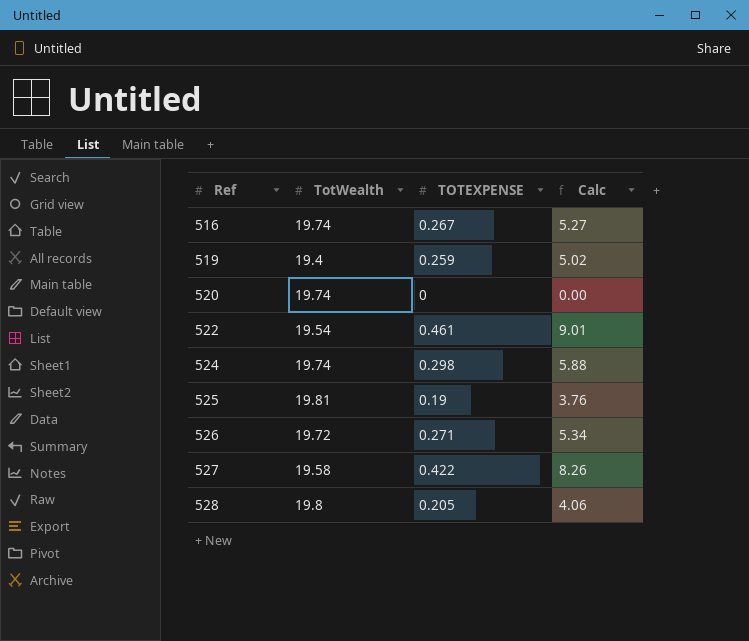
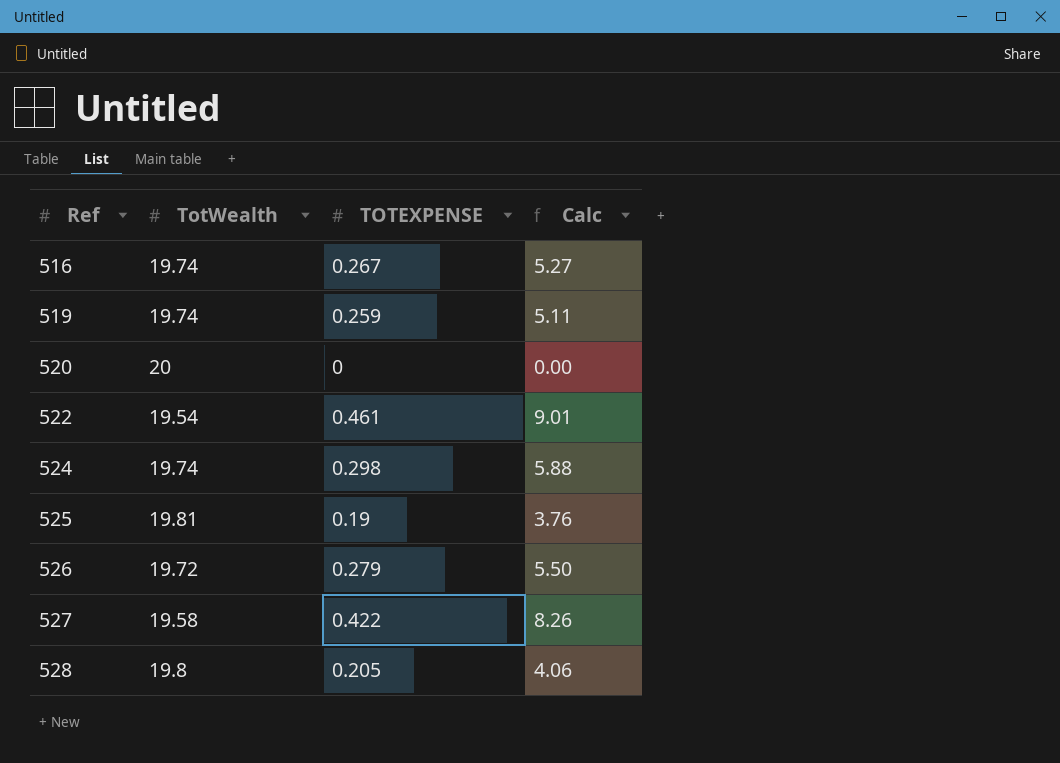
519 | TotWealth: 19.4 -> 19.74
519 | Calc: 5.02 -> 5.11
520 | TotWealth: 19.74 -> 20
526 | TOTEXPENSE: 0.271 -> 0.279
526 | Calc: 5.34 -> 5.50

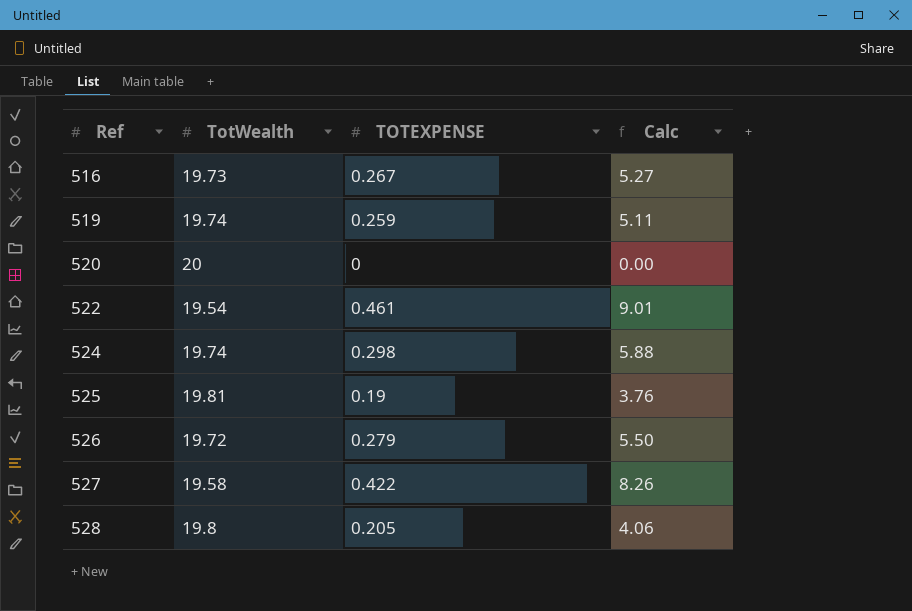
516 | TotWealth: 19.74 -> 19.73

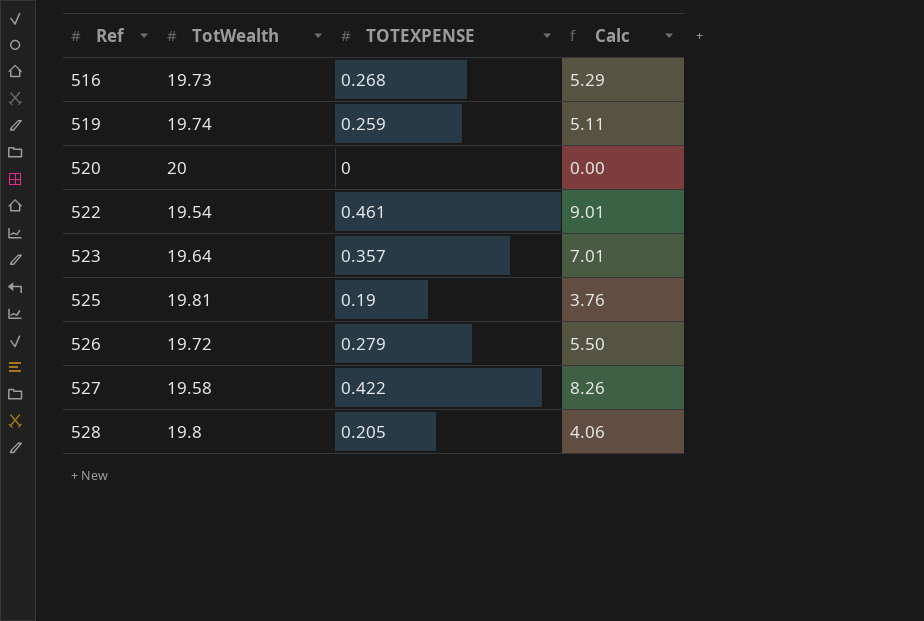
row 524: 19.74 | 0.298 | 5.88 -> none
516 | TOTEXPENSE: 0.267 -> 0.268
516 | Calc: 5.27 -> 5.29
row 523: none -> 19.64 | 0.357 | 7.01

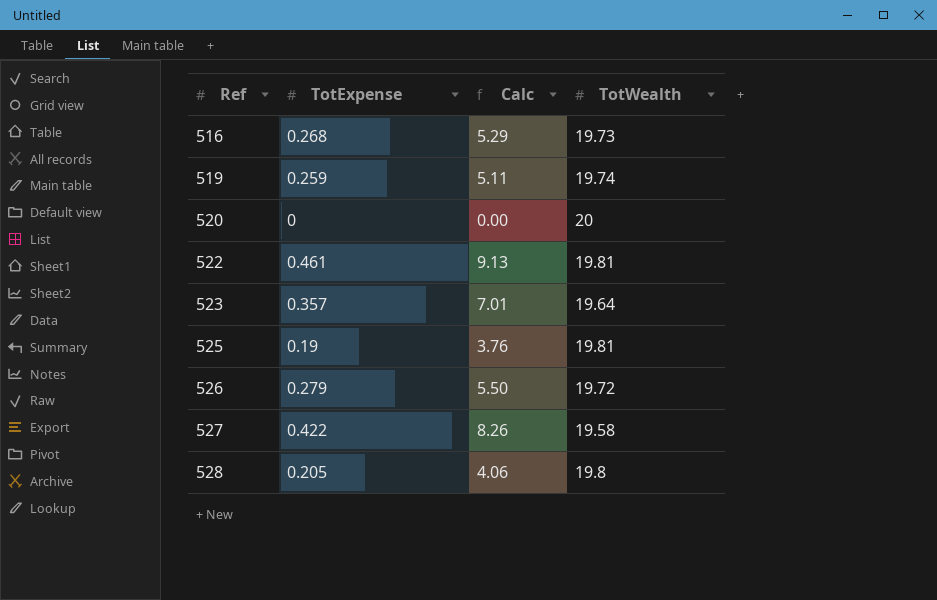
column name: TOTEXPENSE -> TotExpense
column TotWealth | position: 2 -> 4
522 | Calc: 9.01 -> 9.13
522 | TotWealth: 19.54 -> 19.81

